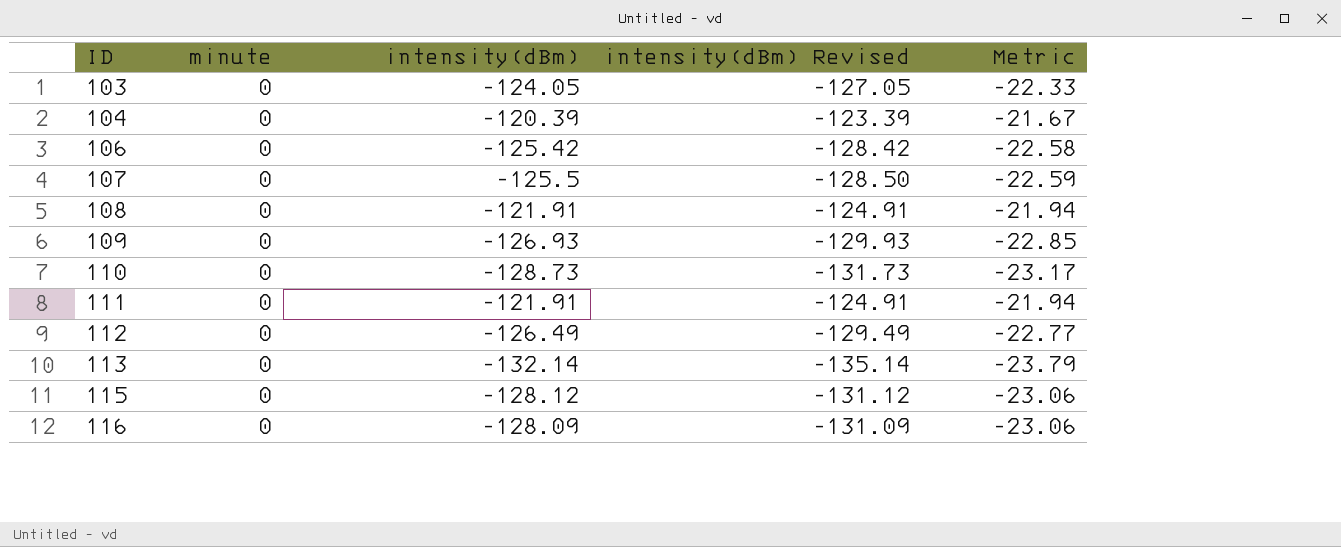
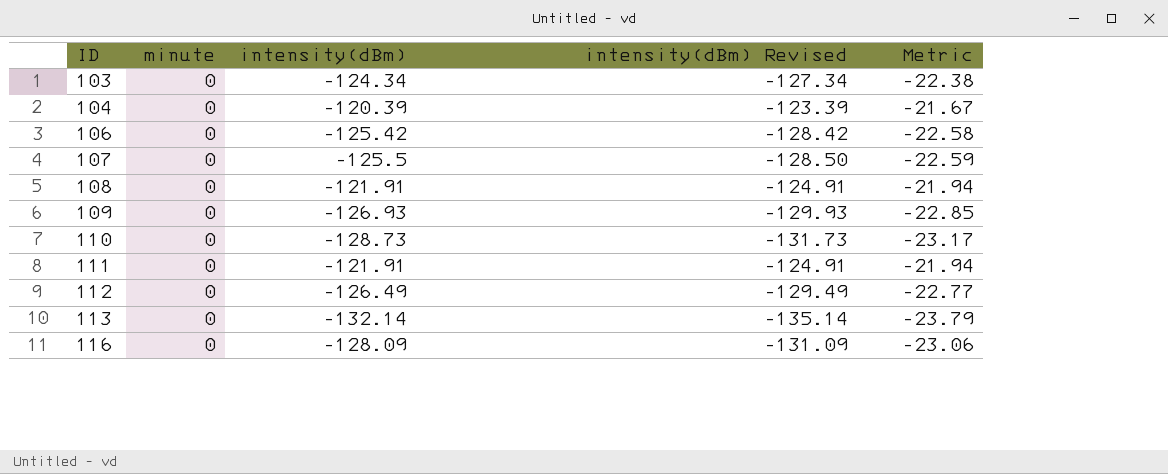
row 115: 0 | -128.12 | -131.12 | -23.06 -> none
103 | intensity(dBm): -124.05 -> -124.34
103 | intensity(dBm) Revised: -127.05 -> -127.34
103 | Metric: -22.33 -> -22.38

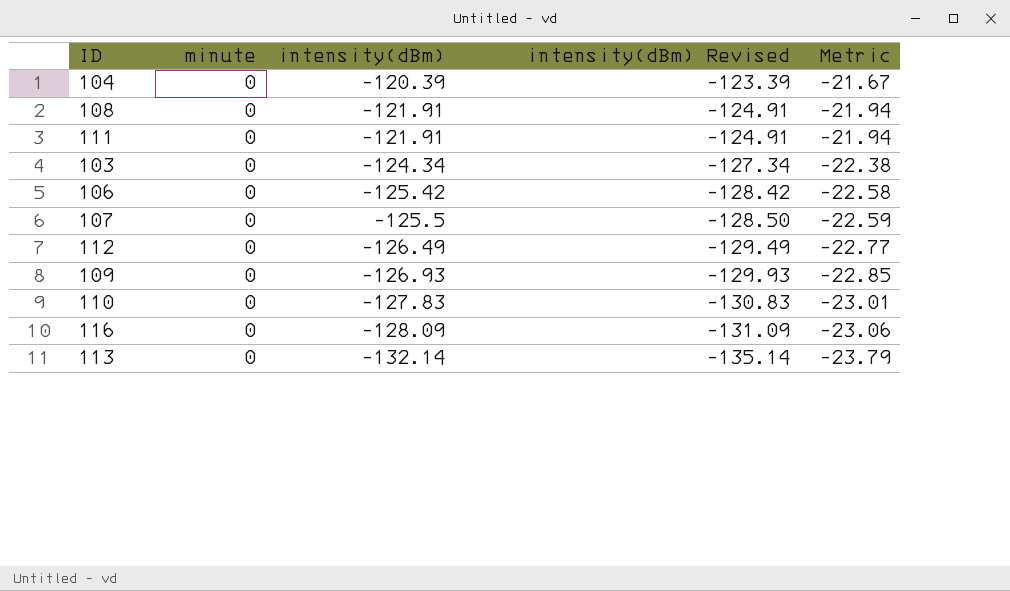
row order: ID ascending -> intensity(dBm) descending
110 | intensity(dBm): -128.73 -> -127.83
110 | intensity(dBm) Revised: -131.73 -> -130.83
110 | Metric: -23.17 -> -23.01

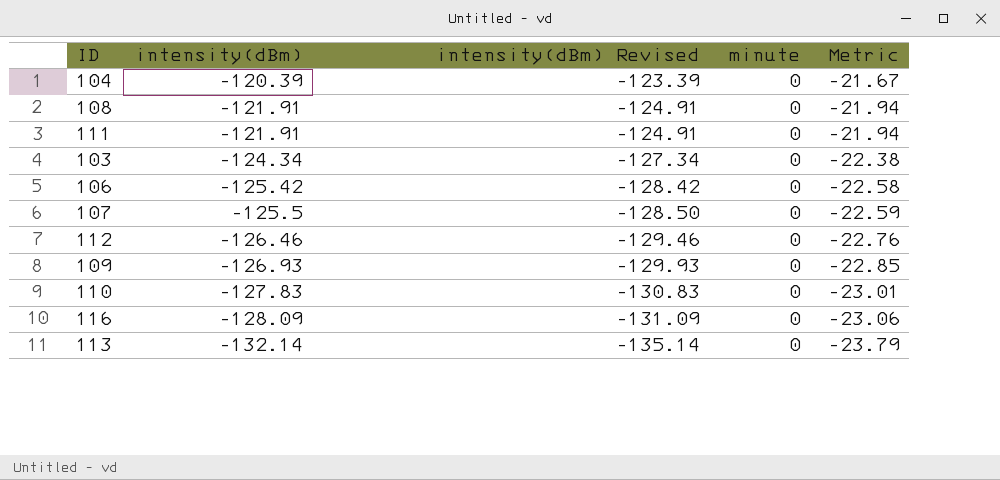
column minute | position: 2 -> 4
112 | intensity(dBm): -126.49 -> -126.46
112 | intensity(dBm) Revised: -129.49 -> -129.46
112 | Metric: -22.77 -> -22.76

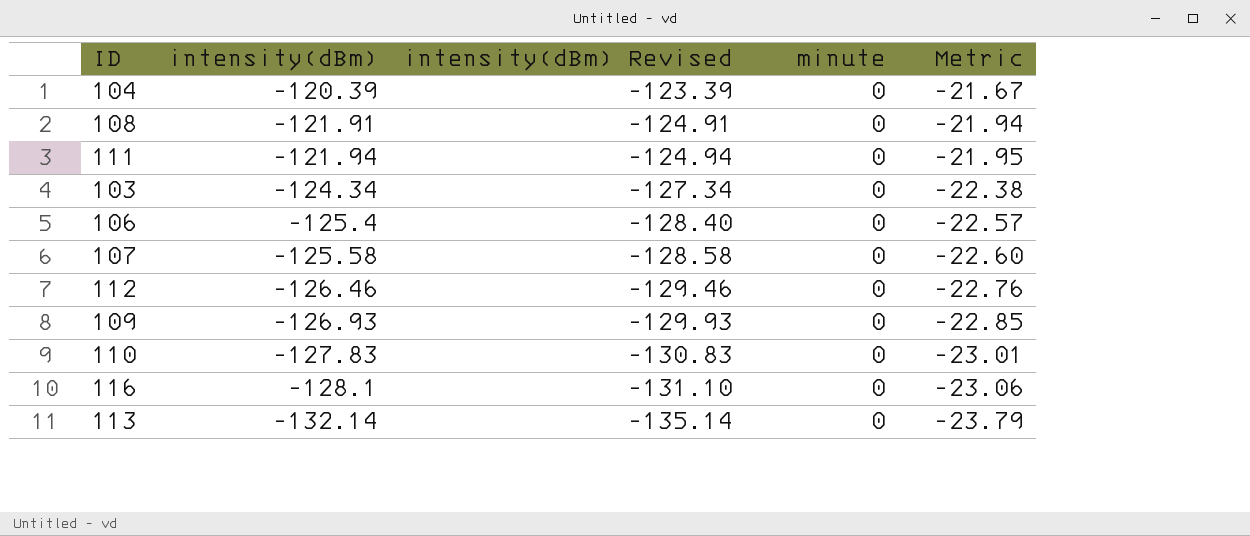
111 | intensity(dBm): -121.91 -> -121.94
111 | intensity(dBm) Revised: -124.91 -> -124.94
111 | Metric: -21.94 -> -21.95
106 | intensity(dBm): -125.42 -> -125.4
106 | intensity(dBm) Revised: -128.42 -> -128.40
106 | Metric: -22.58 -> -22.57
107 | intensity(dBm): -125.5 -> -125.58
107 | intensity(dBm) Revised: -128.50 -> -128.58
107 | Metric: -22.59 -> -22.60
116 | intensity(dBm): -128.09 -> -128.1
116 | intensity(dBm) Revised: -131.09 -> -131.10

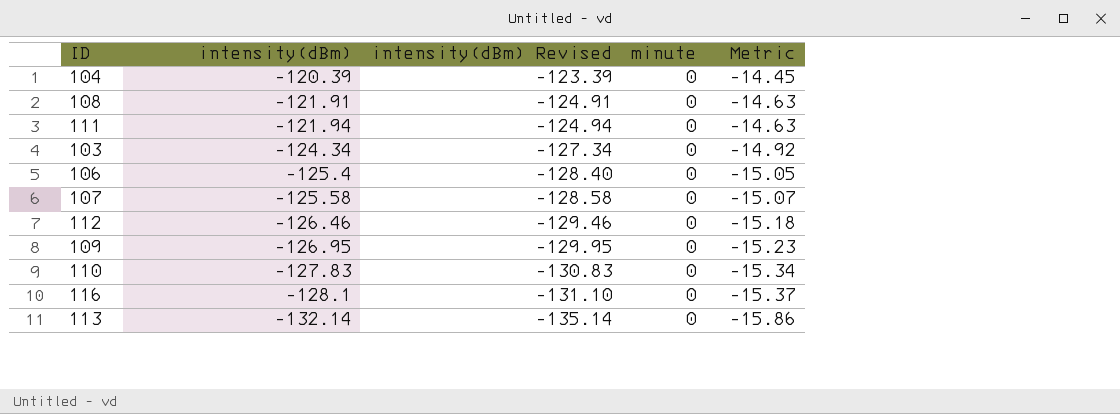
column Metric | formula: [intensity(dBm)] * 0.18 -> [intensity(dBm)] * 0.12
109 | intensity(dBm): -126.93 -> -126.95
109 | intensity(dBm) Revised: -129.93 -> -129.95

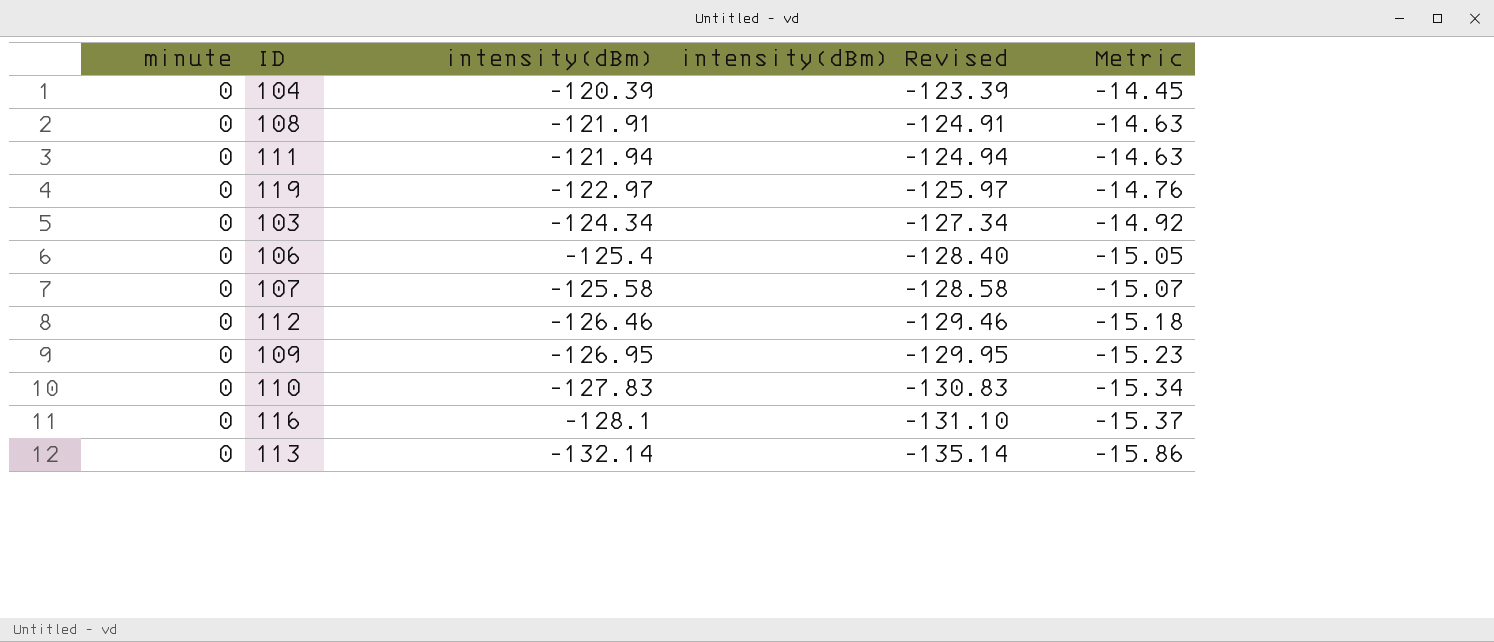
column minute | position: 4 -> 1
row 119: none -> 0 | -122.97 | -125.97 | -14.76

